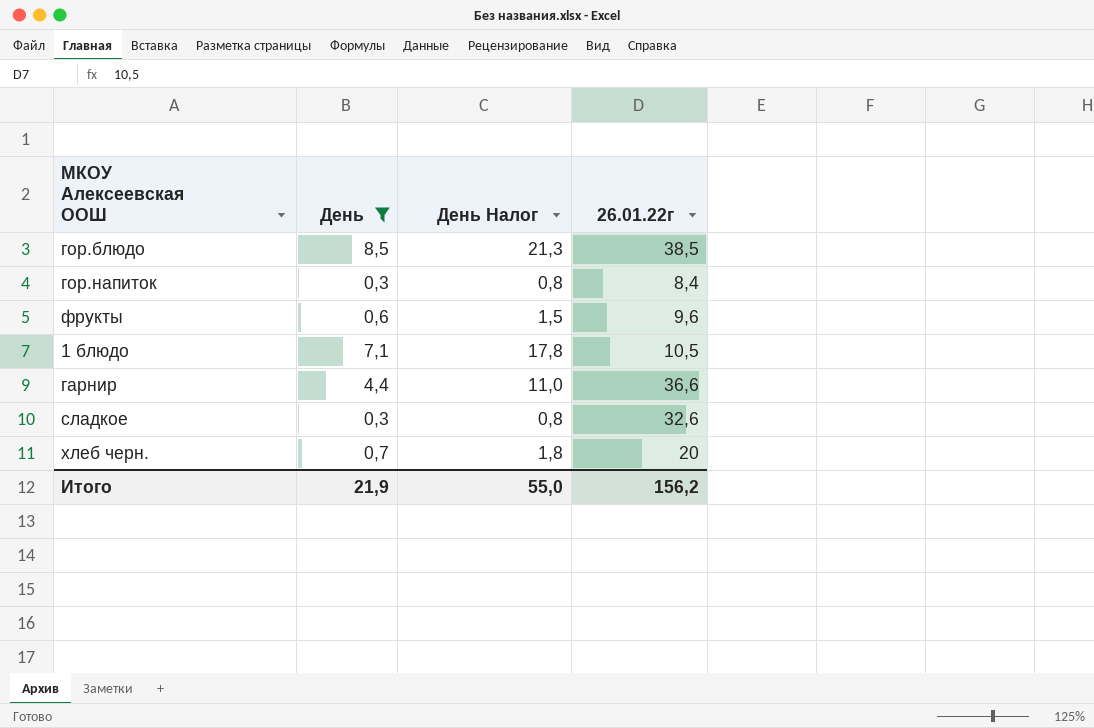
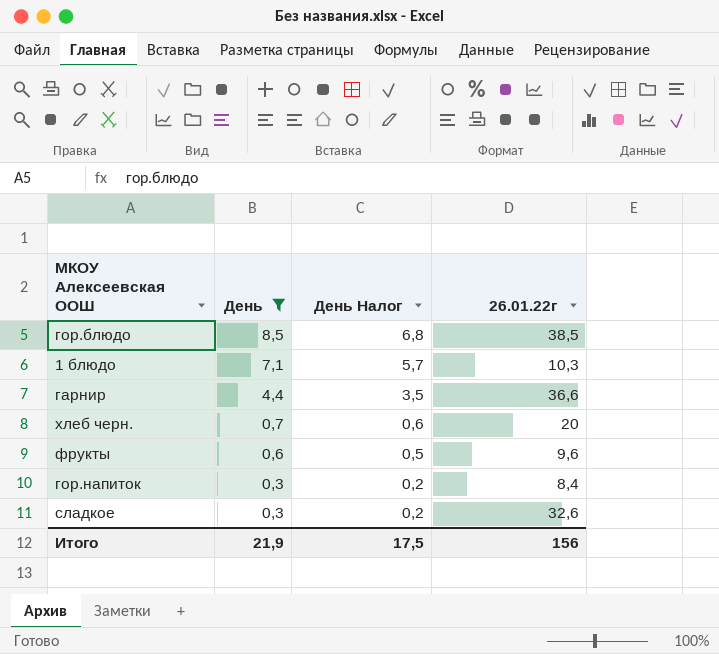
row order: none -> День descending
column День Налог | formula: [День] * 2,5 -> [День] * 0,8
1 блюдо | 26.01.22г: 10,5 -> 10,3
Итого | День Налог: 55,0 -> 17,5
Итого | 26.01.22г: 156,2 -> 156

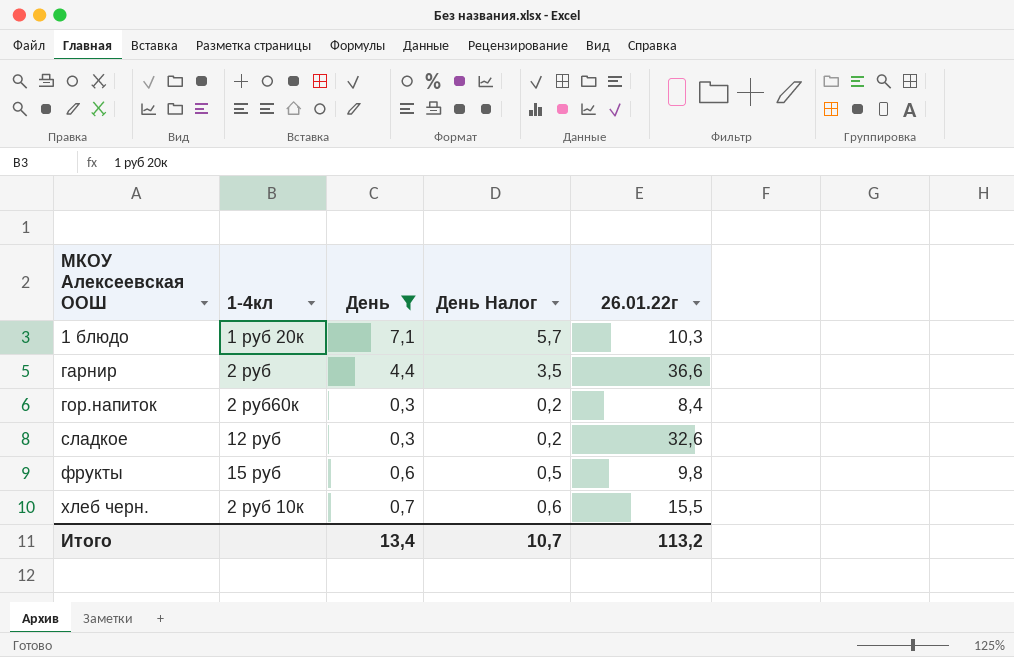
row order: День descending -> МКОУ Алексеевская ООШ ascending
column 1-4кл | position: none -> 2
row гор.блюдо: 8,5 | 6,8 | 38,5 -> none
фрукты | 26.01.22г: 9,6 -> 9,8
хлеб черн. | 26.01.22г: 20 -> 15,5
Итого | День: 21,9 -> 13,4
Итого | День Налог: 17,5 -> 10,7
Итого | 26.01.22г: 156 -> 113,2

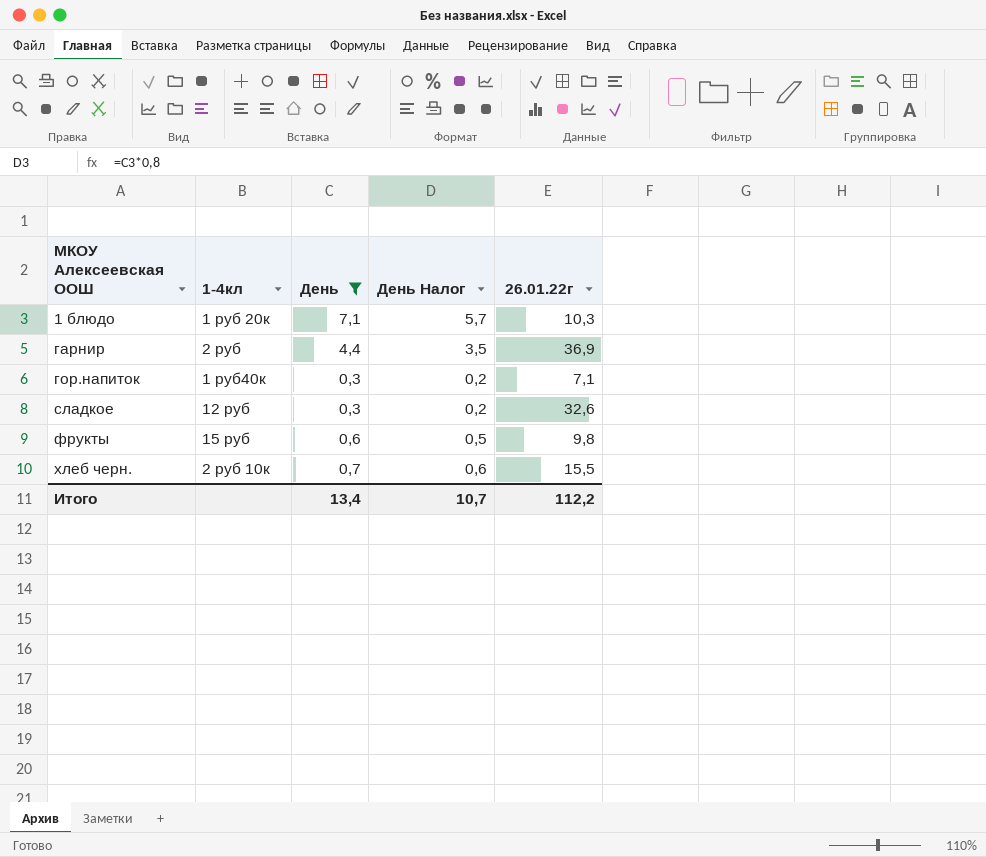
гарнир | 26.01.22г: 36,6 -> 36,9
гор.напиток | 1-4кл: 2 руб60к -> 1 руб40к
гор.напиток | 26.01.22г: 8,4 -> 7,1
Итого | 26.01.22г: 113,2 -> 112,2

